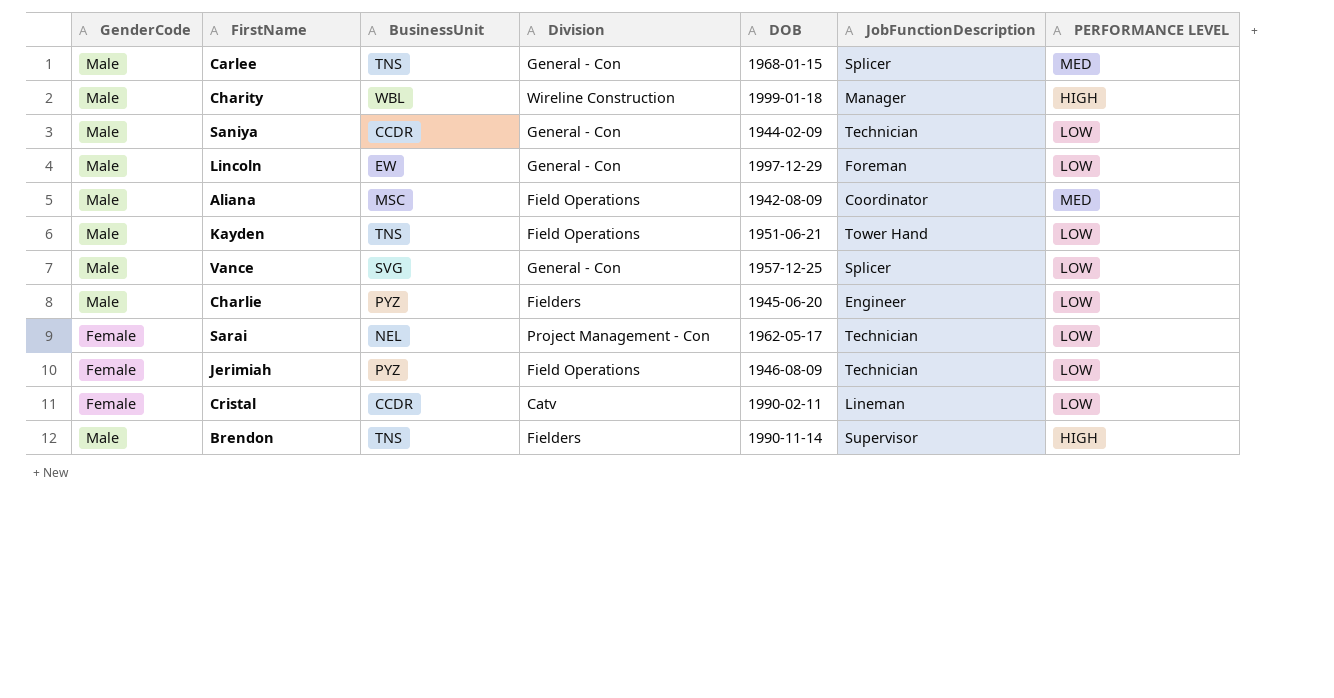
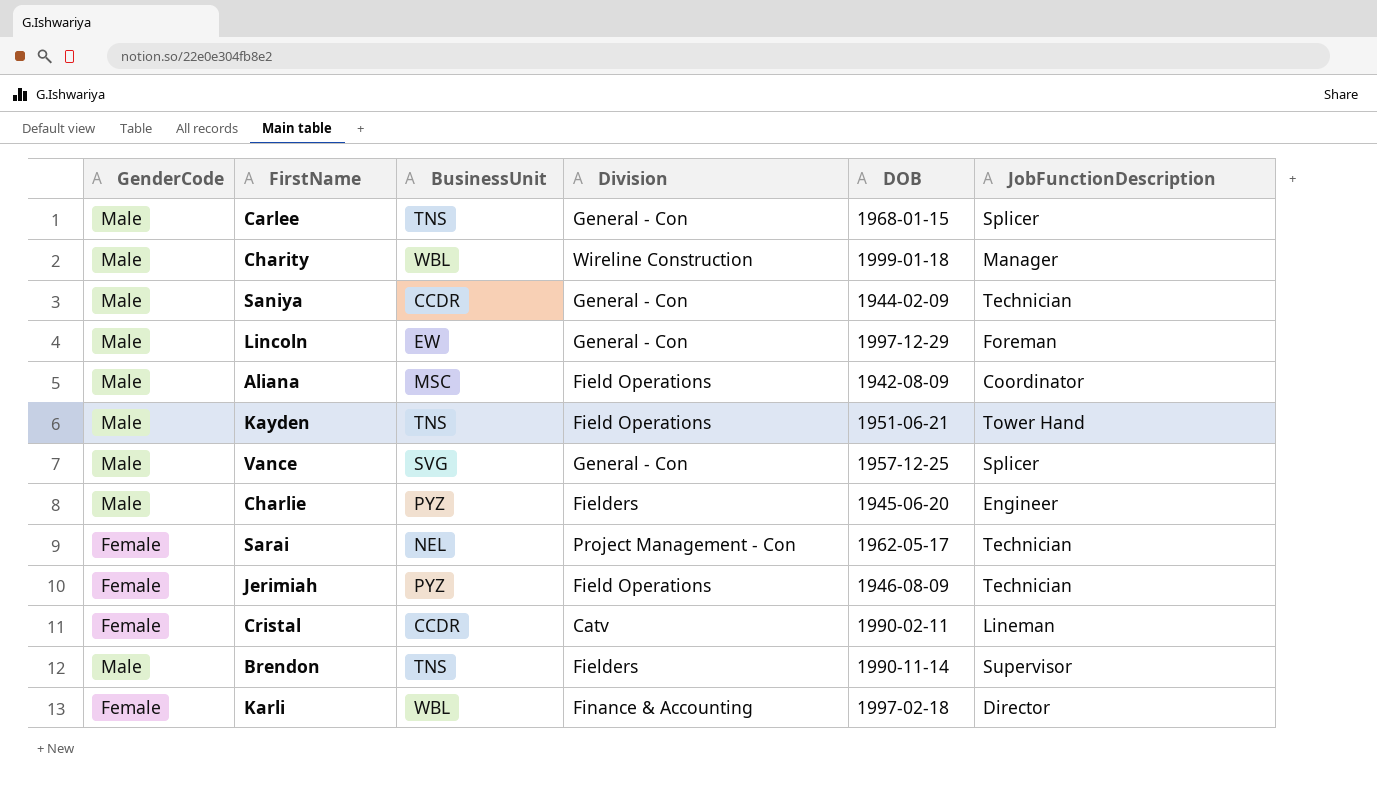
column PERFORMANCE LEVEL | position: 7 -> none
row Karli: none -> Female | WBL | Finance & Accounting | 1997-02-18 | Director

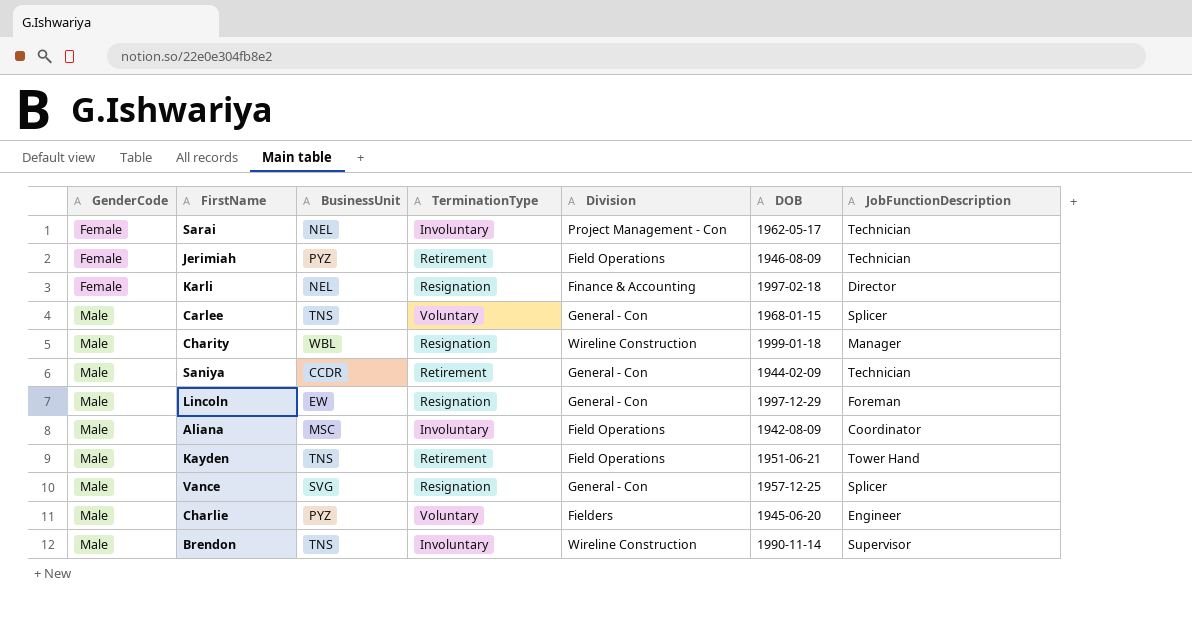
row order: none -> GenderCode ascending
column TerminationType | position: none -> 4
row Cristal: Female | CCDR | Catv | 1990-02-11 | Lineman -> none
Karli | BusinessUnit: WBL -> NEL
Brendon | Division: Fielders -> Wireline Construction

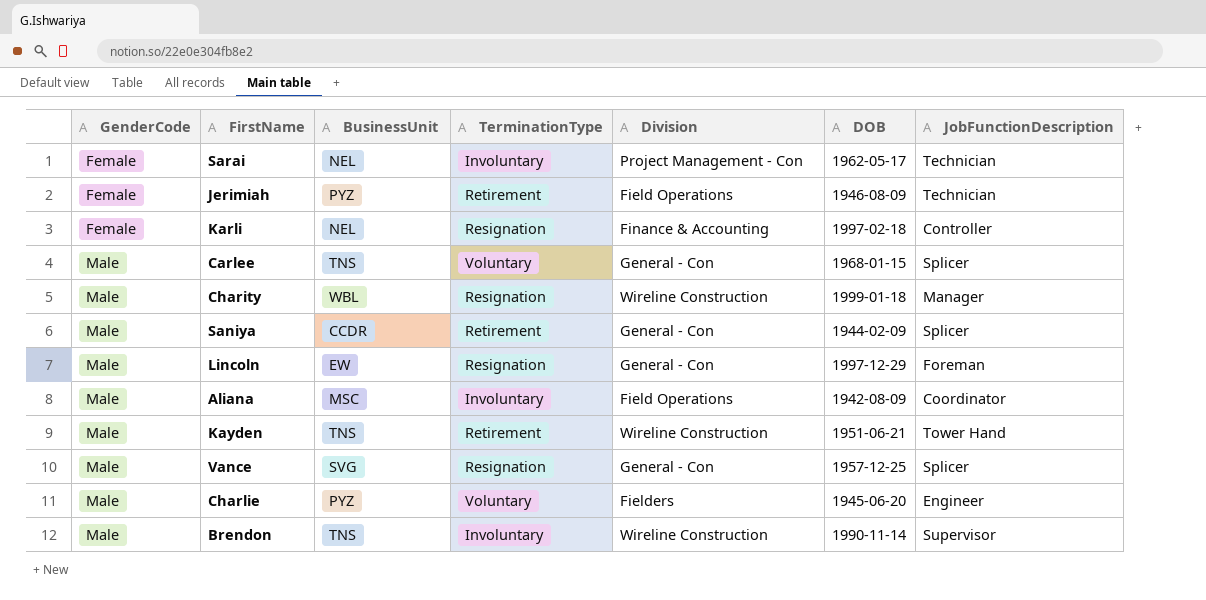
Karli | JobFunctionDescription: Director -> Controller
Saniya | JobFunctionDescription: Technician -> Splicer
Kayden | Division: Field Operations -> Wireline Construction

